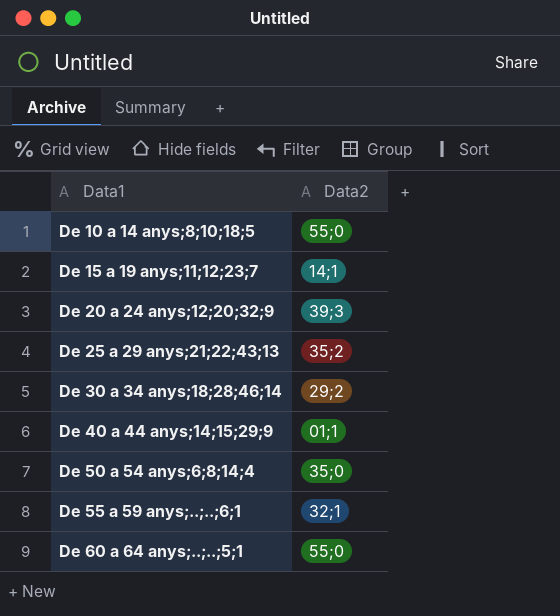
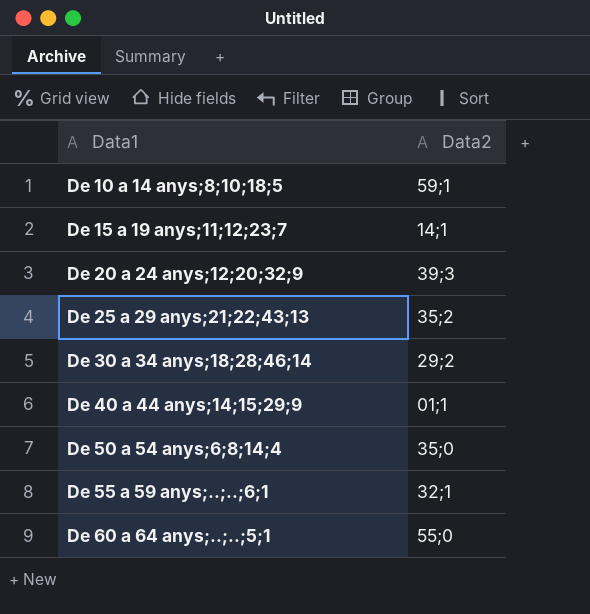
De 10 a 14 anys;8;10;18;5 | Data2: 55;0 -> 59;1

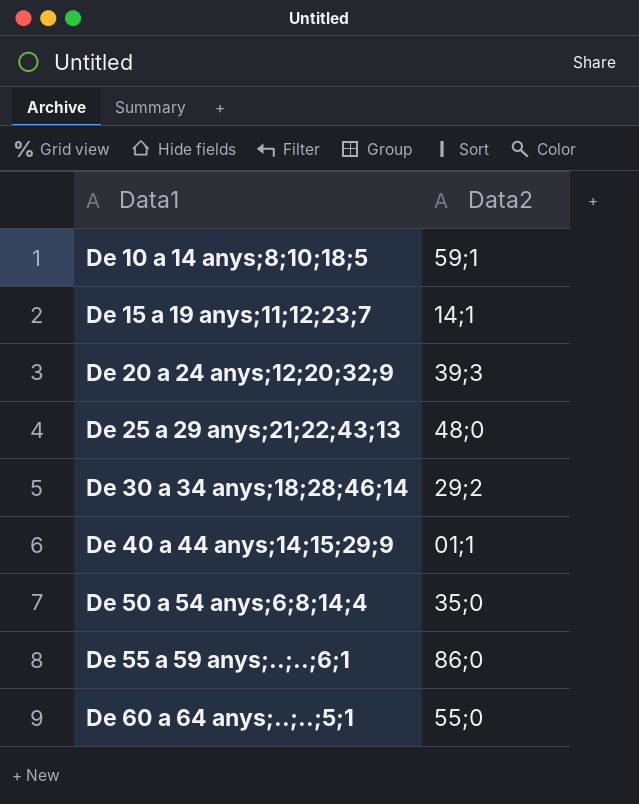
De 25 a 29 anys;21;22;43;13 | Data2: 35;2 -> 48;0
De 55 a 59 anys;..;..;6;1 | Data2: 32;1 -> 86;0

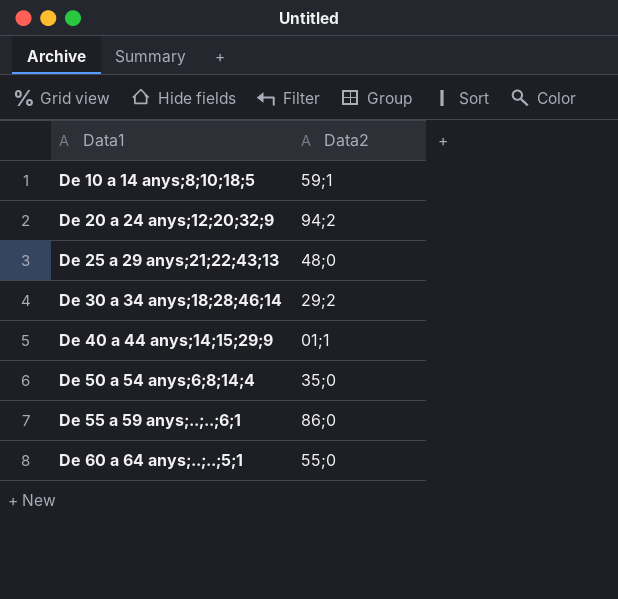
row De 15 a 19 anys;11;12;23;7: 14;1 -> none
De 20 a 24 anys;12;20;32;9 | Data2: 39;3 -> 94;2

